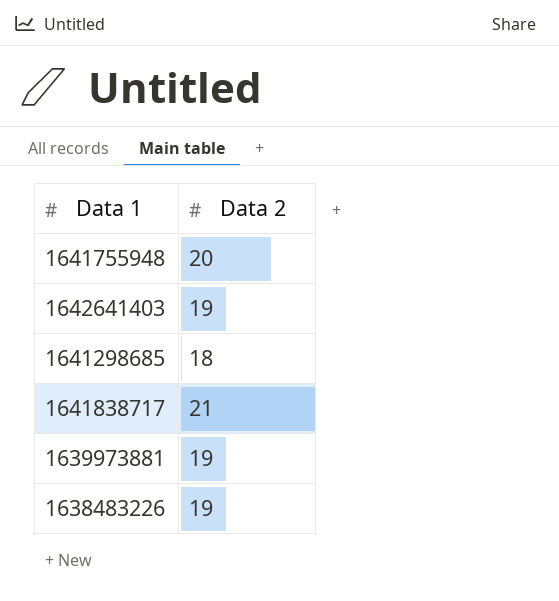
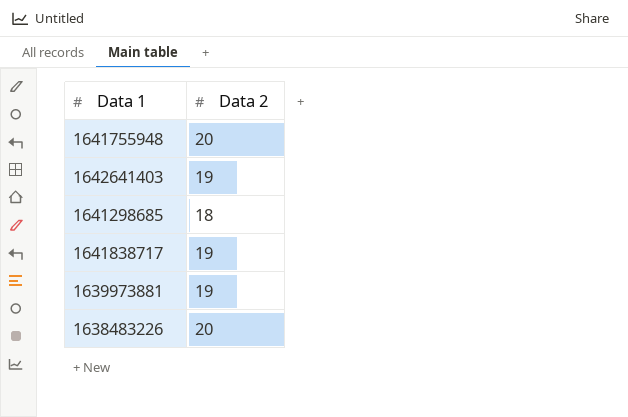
1641838717 | Data 2: 21 -> 19
1638483226 | Data 2: 19 -> 20

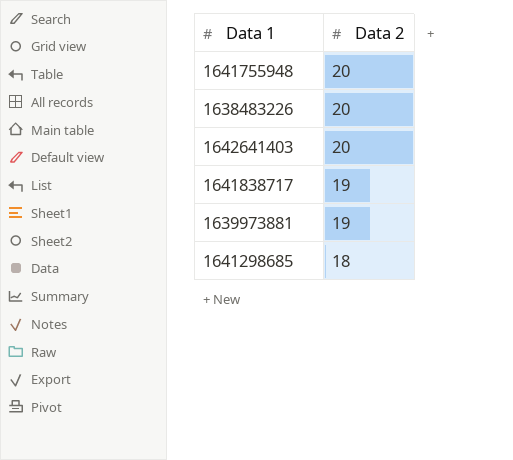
row order: none -> Data 2 descending
1642641403 | Data 2: 19 -> 20

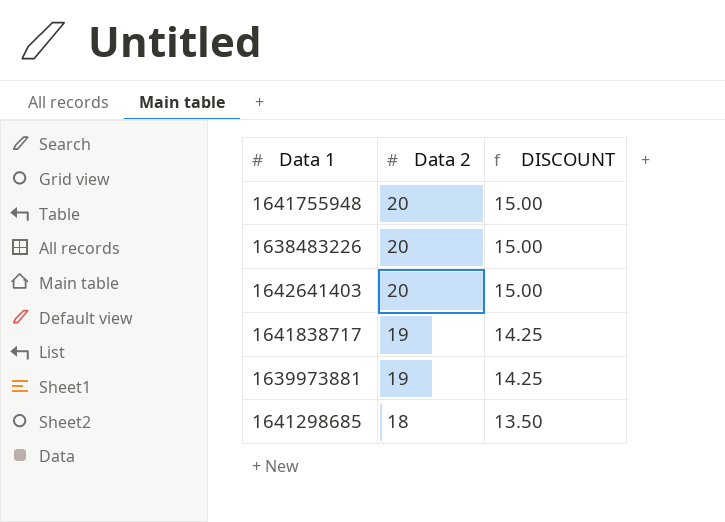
column DISCOUNT | formula: none -> [Data 2] * 0.75

